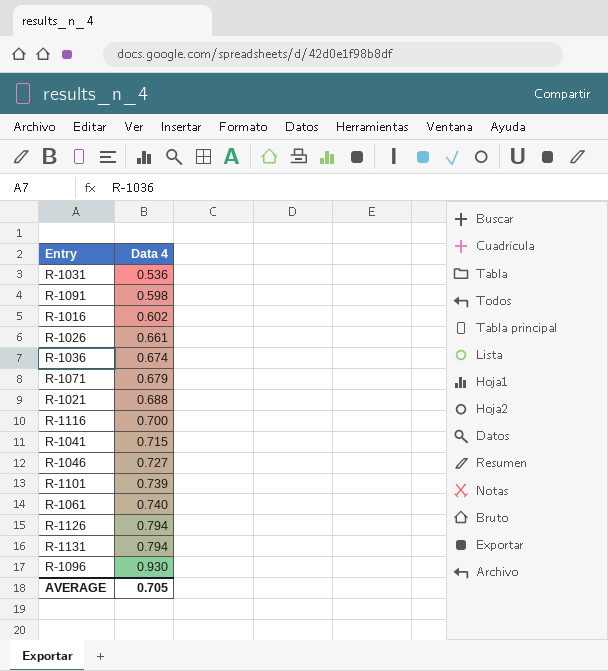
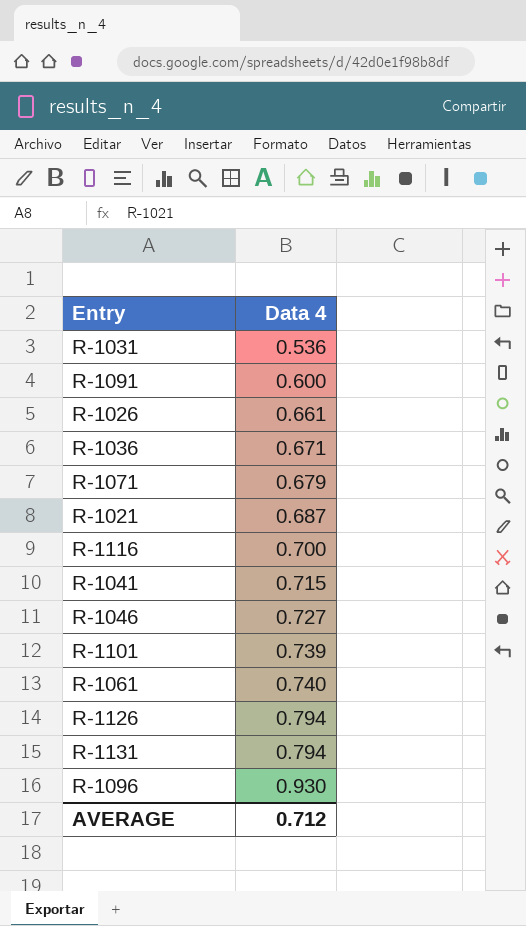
row R-1016: 0.602 -> none
R-1091 | Data 4: 0.598 -> 0.600
R-1036 | Data 4: 0.674 -> 0.671
R-1021 | Data 4: 0.688 -> 0.687
AVERAGE | Data 4: 0.705 -> 0.712

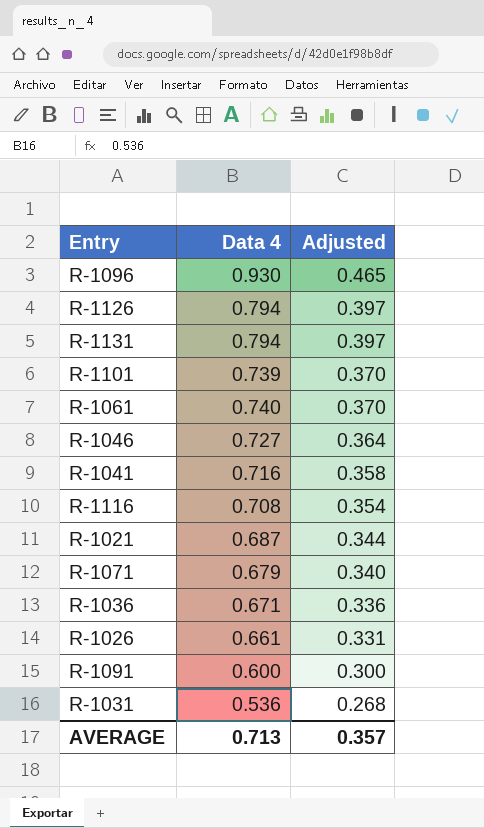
row order: Data 4 ascending -> Adjusted descending
column Adjusted | formula: none -> [Data 4] * 0.5
R-1041 | Data 4: 0.715 -> 0.716
R-1116 | Data 4: 0.700 -> 0.708
AVERAGE | Data 4: 0.712 -> 0.713

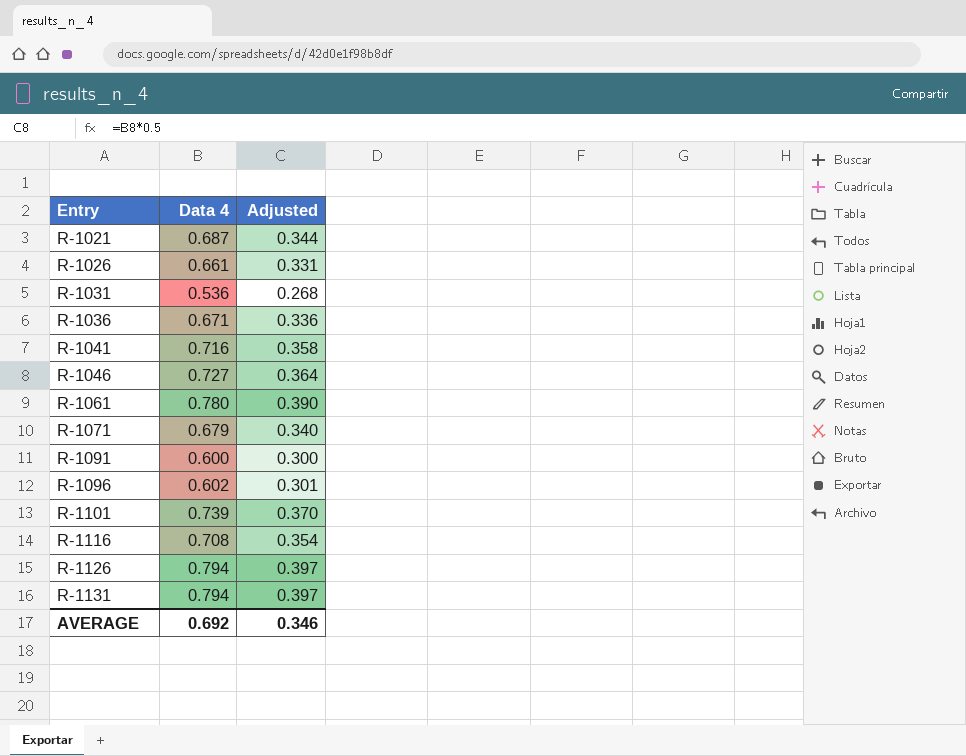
row order: Adjusted descending -> Entry ascending
R-1061 | Data 4: 0.740 -> 0.780
R-1061 | Adjusted: 0.370 -> 0.390
R-1096 | Data 4: 0.930 -> 0.602
R-1096 | Adjusted: 0.465 -> 0.301
AVERAGE | Data 4: 0.713 -> 0.692
AVERAGE | Adjusted: 0.357 -> 0.346

